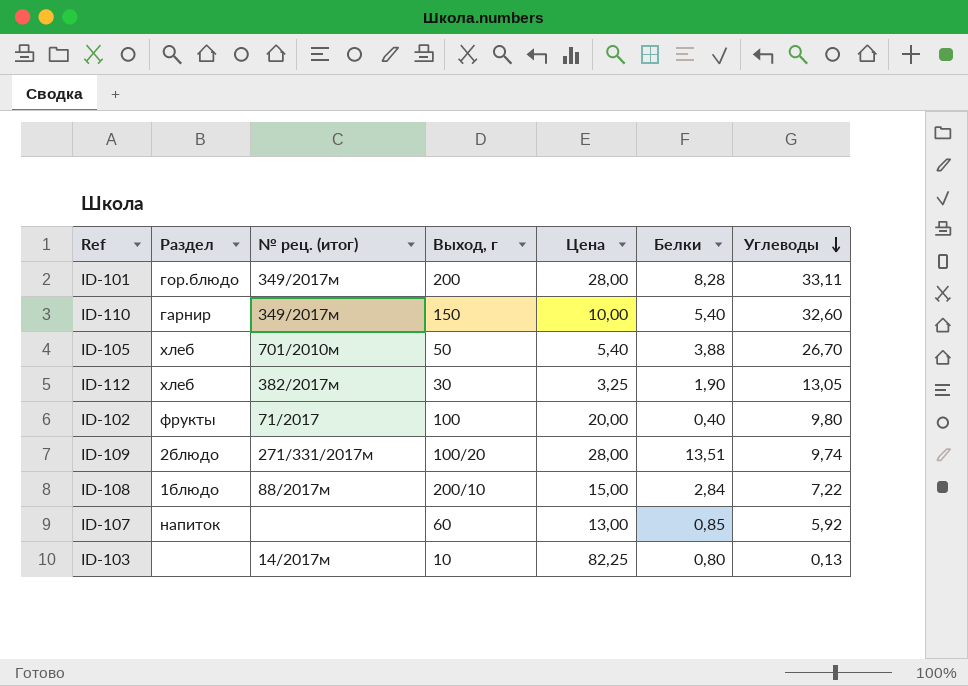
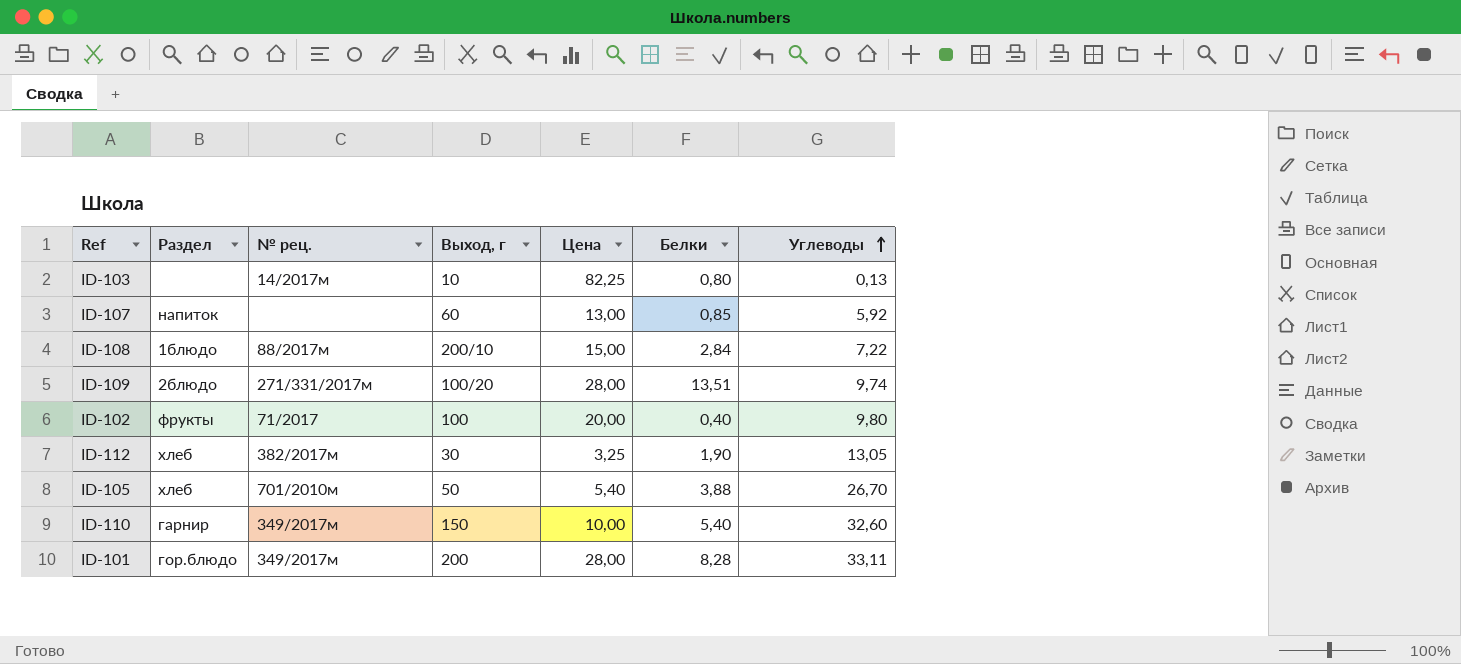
row order: Углеводы descending -> Углеводы ascending
column name: № рец. (итог) -> № рец.

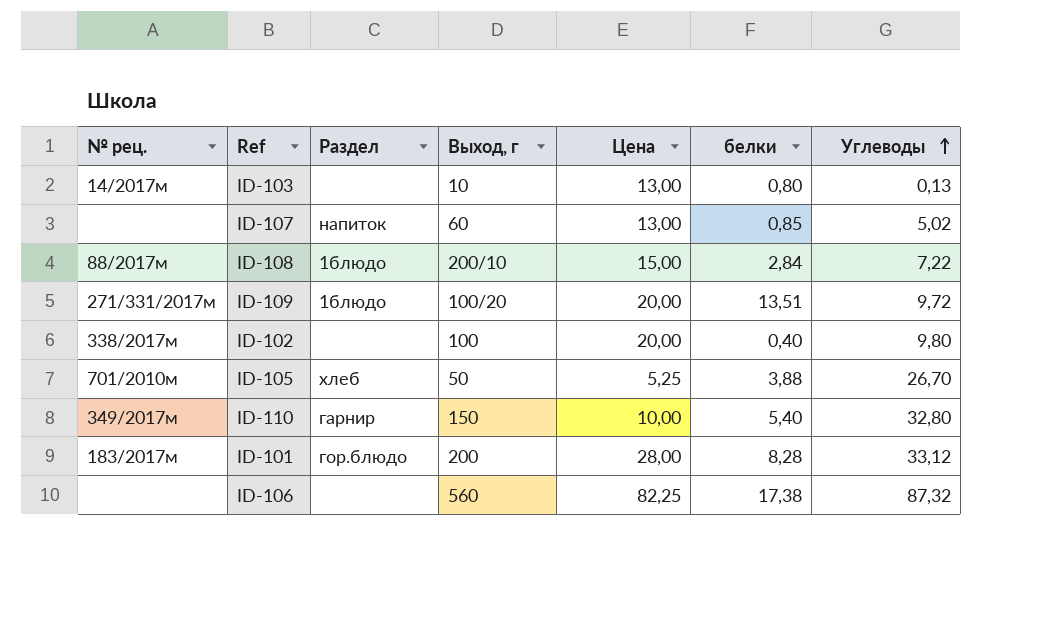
column № рец. | position: 3 -> 1
column name: Белки -> белки
row ID-112: хлеб | 382/2017м | 30 | 3,25 | 1,90 | 13,05 -> none
ID-103 | Цена: 82,25 -> 13,00
ID-107 | Углеводы: 5,92 -> 5,02
ID-109 | Раздел: 2блюдо -> 1блюдо
ID-109 | Цена: 28,00 -> 20,00
ID-109 | Углеводы: 9,74 -> 9,72
ID-102 | № рец.: 71/2017 -> 338/2017м
ID-102 | Раздел: фрукты -> none
ID-105 | Цена: 5,40 -> 5,25
ID-110 | Углеводы: 32,60 -> 32,80
ID-101 | № рец.: 349/2017м -> 183/2017м
ID-101 | Углеводы: 33,11 -> 33,12
row ID-106: none -> none | none | 560 | 82,25 | 17,38 | 87,32

